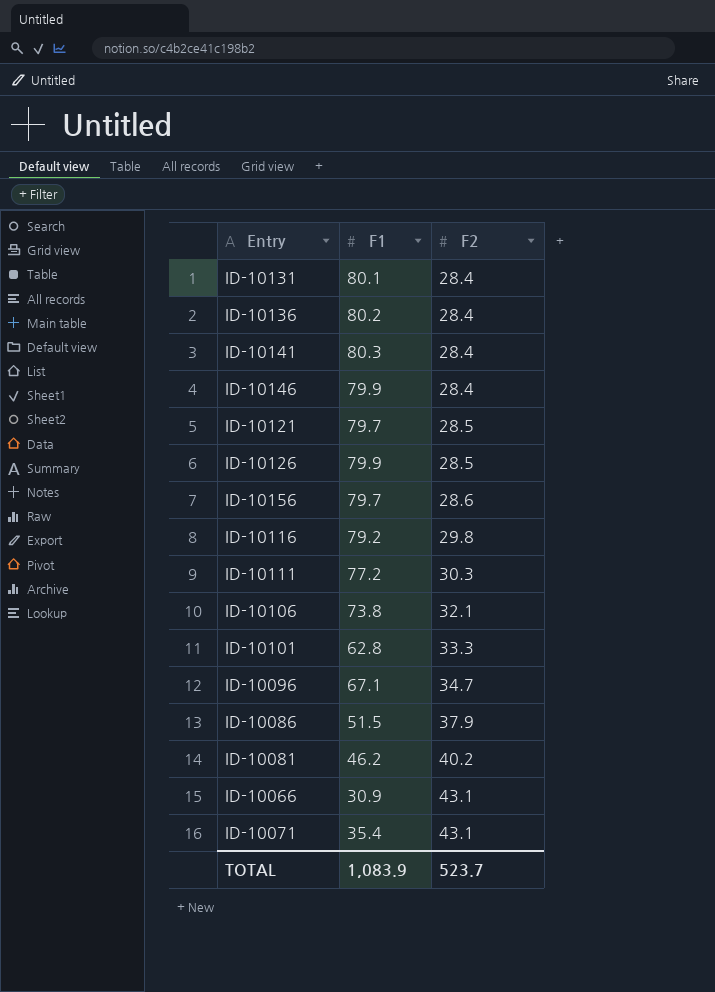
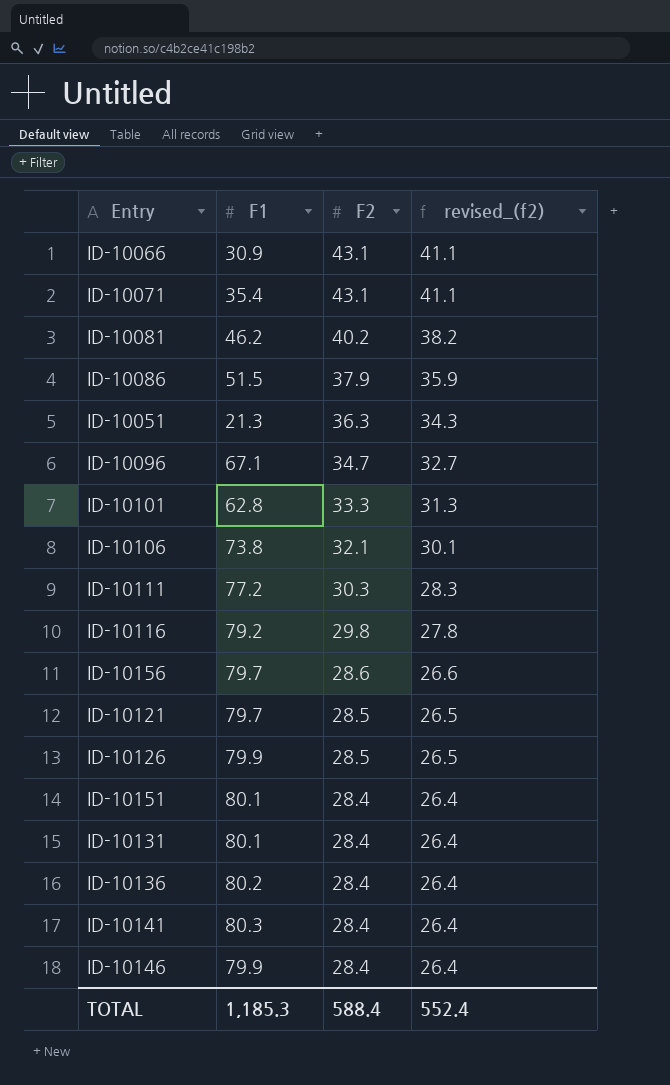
row order: F2 ascending -> F2 descending
column revised_(f2) | formula: none -> [F2] - 2
row ID-10051: none -> 21.3 | 36.3 | 34.3
row ID-10151: none -> 80.1 | 28.4 | 26.4
TOTAL | F1: 1,083.9 -> 1,185.3
TOTAL | F2: 523.7 -> 588.4

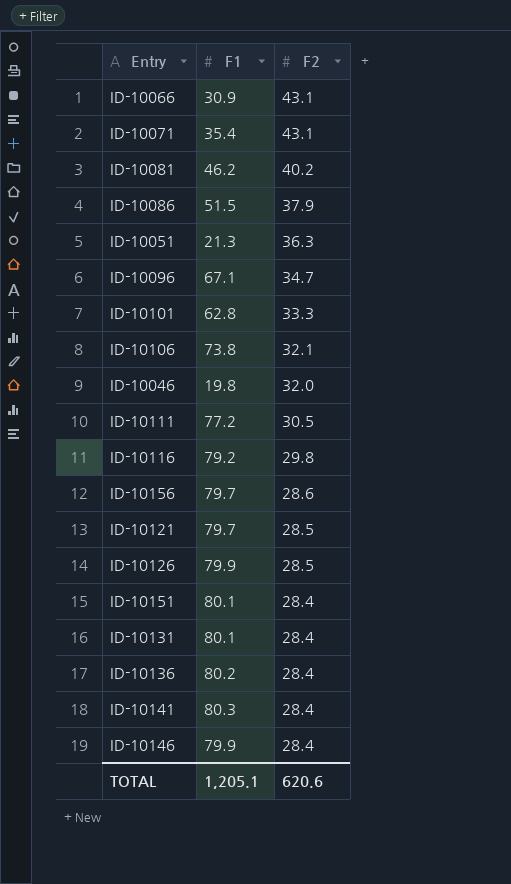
column revised_(f2) | formula: [F2] - 2 -> none
row ID-10046: none -> 19.8 | 32.0
ID-10111 | F2: 30.3 -> 30.5
TOTAL | F1: 1,185.3 -> 1,205.1
TOTAL | F2: 588.4 -> 620.6

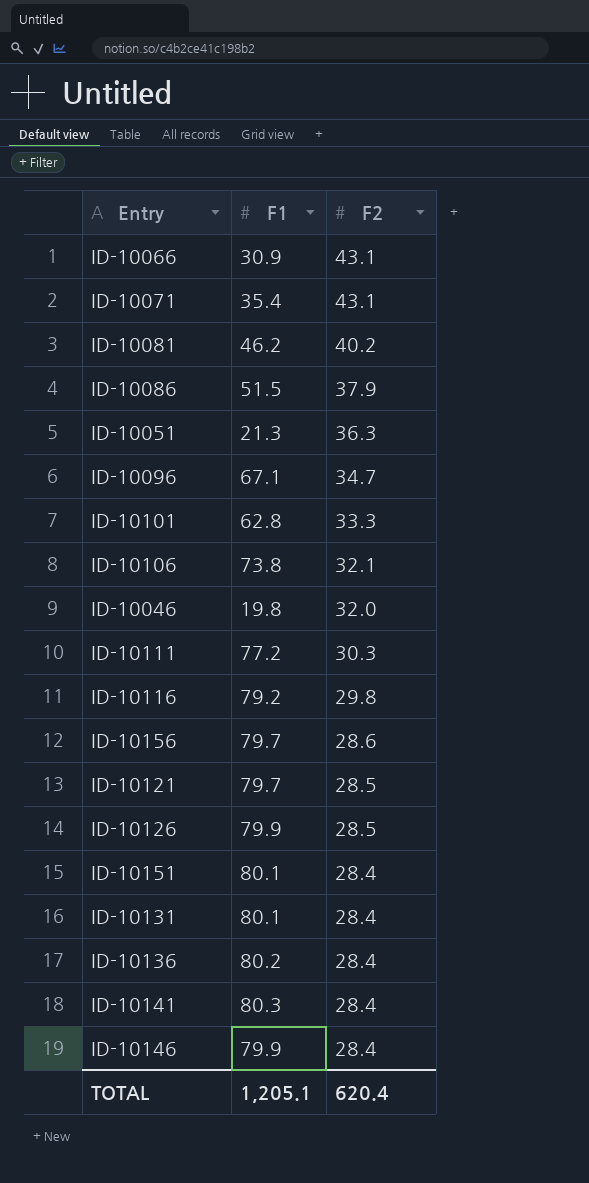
ID-10111 | F2: 30.5 -> 30.3
TOTAL | F2: 620.6 -> 620.4

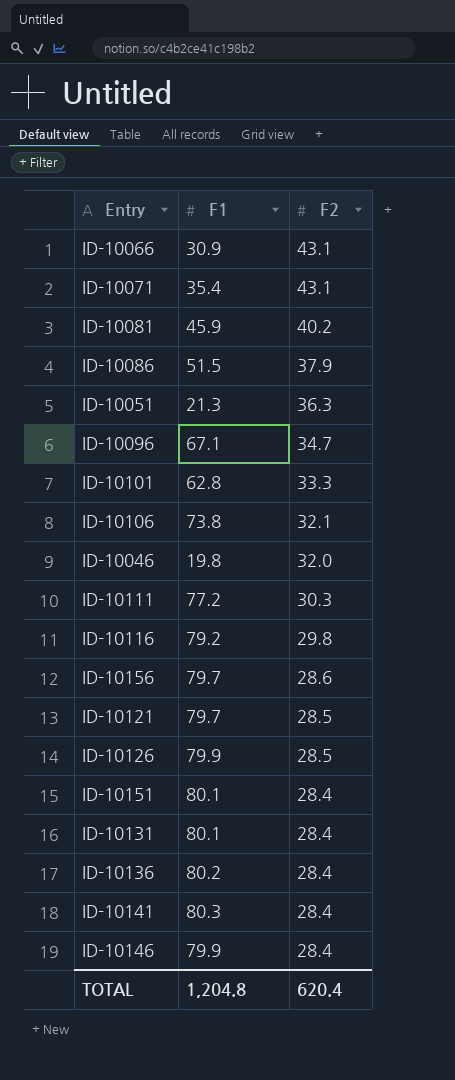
ID-10081 | F1: 46.2 -> 45.9
TOTAL | F1: 1,205.1 -> 1,204.8

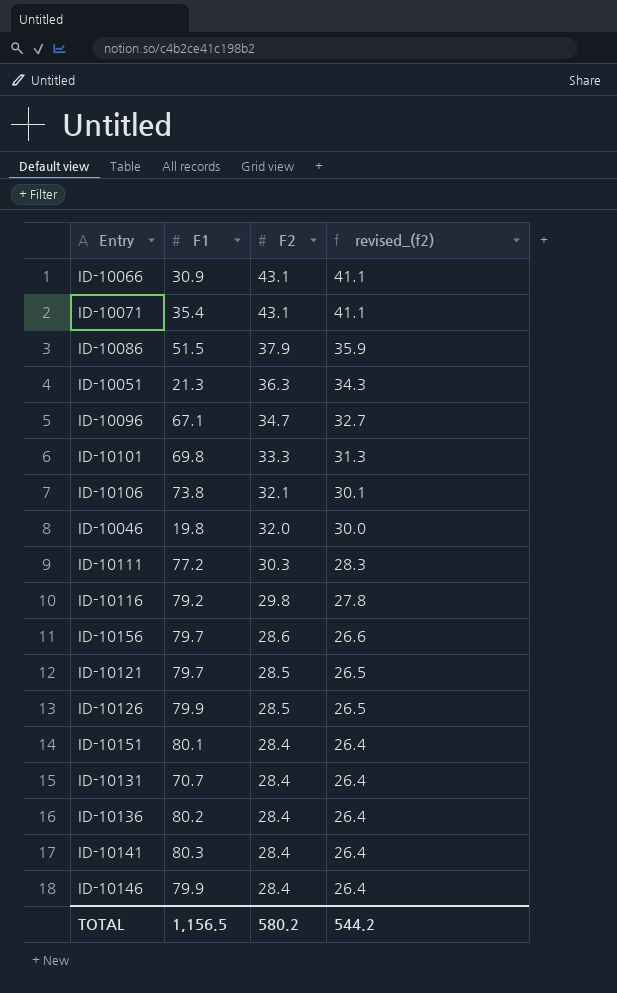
column revised_(f2) | formula: none -> [F2] - 2
row ID-10081: 45.9 | 40.2 -> none
ID-10101 | F1: 62.8 -> 69.8
ID-10131 | F1: 80.1 -> 70.7
TOTAL | F1: 1,204.8 -> 1,156.5
TOTAL | F2: 620.4 -> 580.2

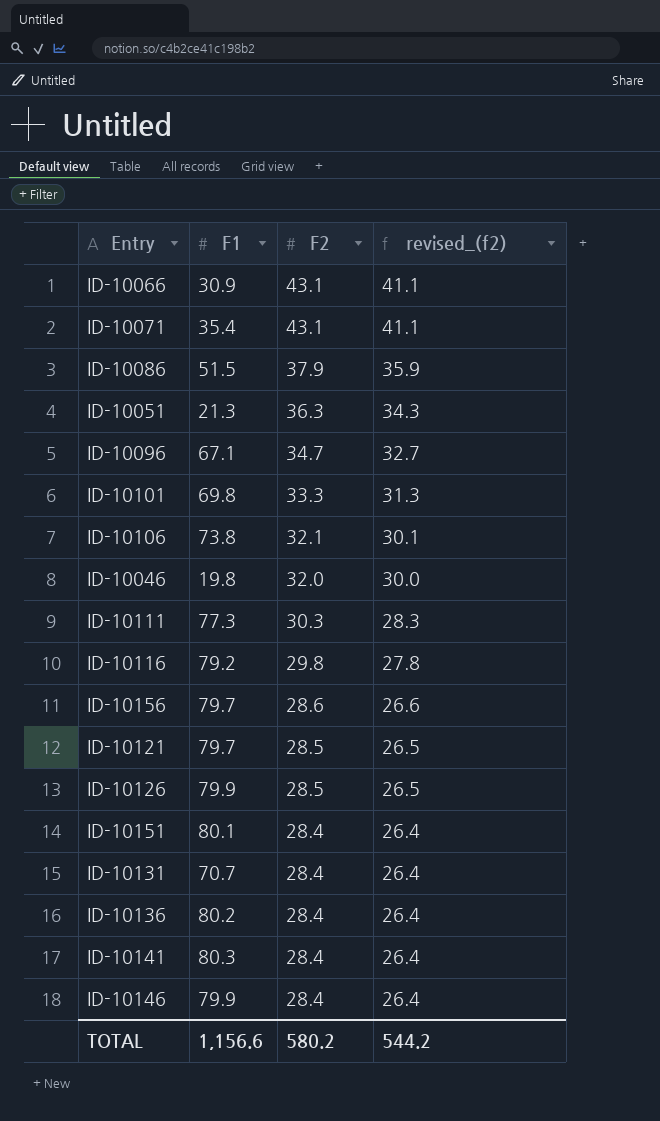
ID-10111 | F1: 77.2 -> 77.3
TOTAL | F1: 1,156.5 -> 1,156.6

